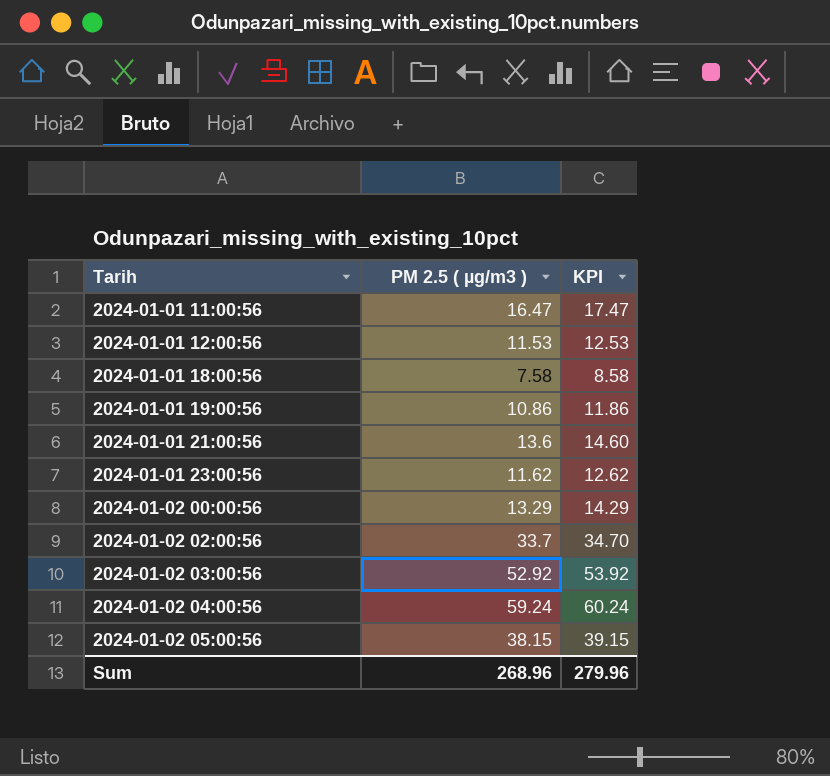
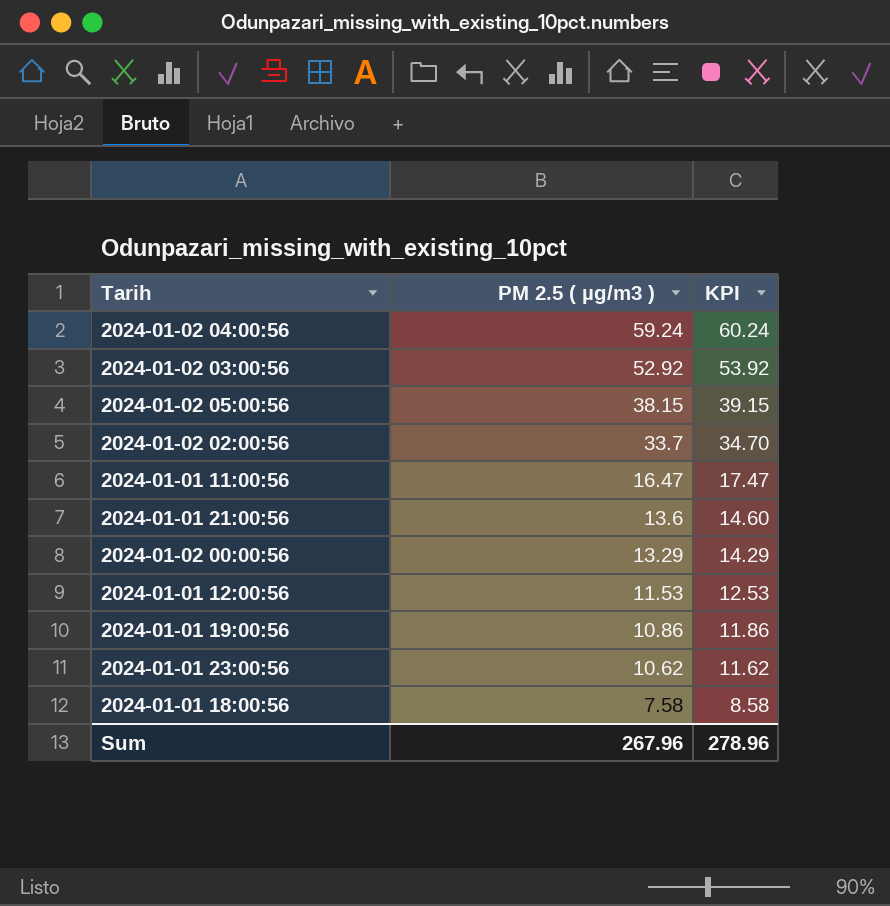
row order: Tarih ascending -> PM 2.5 ( µg/m3 ) descending
2024-01-01 23:00:56 | PM 2.5 ( µg/m3 ): 11.62 -> 10.62
2024-01-01 23:00:56 | KPI: 12.62 -> 11.62
Sum | PM 2.5 ( µg/m3 ): 268.96 -> 267.96
Sum | KPI: 279.96 -> 278.96

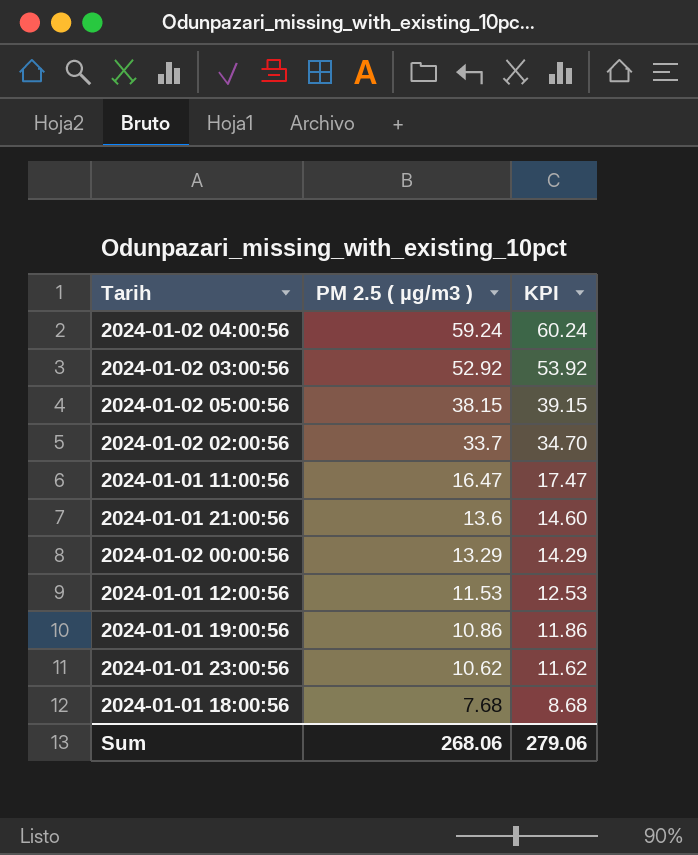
2024-01-01 18:00:56 | PM 2.5 ( µg/m3 ): 7.58 -> 7.68
2024-01-01 18:00:56 | KPI: 8.58 -> 8.68
Sum | PM 2.5 ( µg/m3 ): 267.96 -> 268.06
Sum | KPI: 278.96 -> 279.06

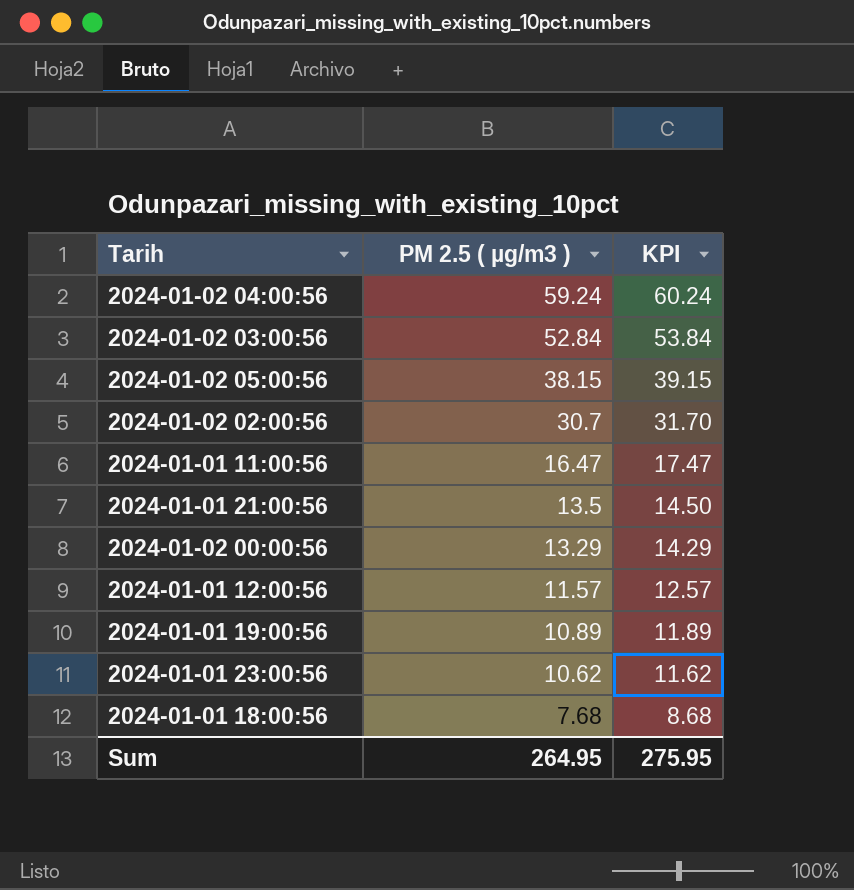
2024-01-02 03:00:56 | PM 2.5 ( µg/m3 ): 52.92 -> 52.84
2024-01-02 03:00:56 | KPI: 53.92 -> 53.84
2024-01-02 02:00:56 | PM 2.5 ( µg/m3 ): 33.7 -> 30.7
2024-01-02 02:00:56 | KPI: 34.70 -> 31.70
2024-01-01 21:00:56 | PM 2.5 ( µg/m3 ): 13.6 -> 13.5
2024-01-01 21:00:56 | KPI: 14.60 -> 14.50
2024-01-01 12:00:56 | PM 2.5 ( µg/m3 ): 11.53 -> 11.57
2024-01-01 12:00:56 | KPI: 12.53 -> 12.57
2024-01-01 19:00:56 | PM 2.5 ( µg/m3 ): 10.86 -> 10.89
2024-01-01 19:00:56 | KPI: 11.86 -> 11.89
Sum | PM 2.5 ( µg/m3 ): 268.06 -> 264.95
Sum | KPI: 279.06 -> 275.95

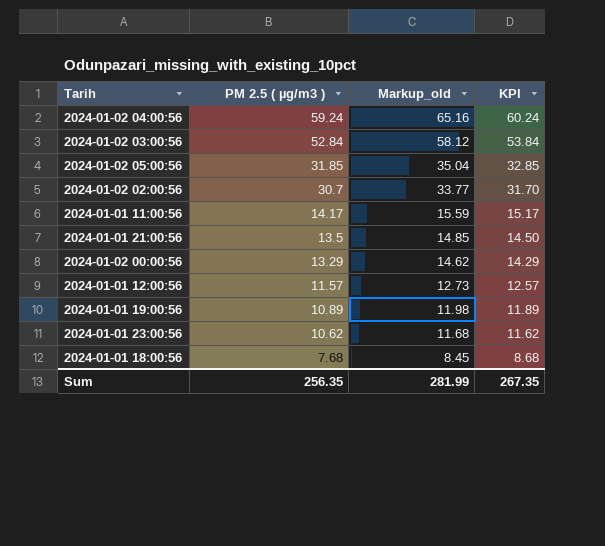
column Markup_old | formula: none -> [PM 2.5 ( µg/m3 )] * 1.1
2024-01-02 05:00:56 | PM 2.5 ( µg/m3 ): 38.15 -> 31.85
2024-01-02 05:00:56 | KPI: 39.15 -> 32.85
2024-01-01 11:00:56 | PM 2.5 ( µg/m3 ): 16.47 -> 14.17
2024-01-01 11:00:56 | KPI: 17.47 -> 15.17
Sum | PM 2.5 ( µg/m3 ): 264.95 -> 256.35
Sum | KPI: 275.95 -> 267.35

